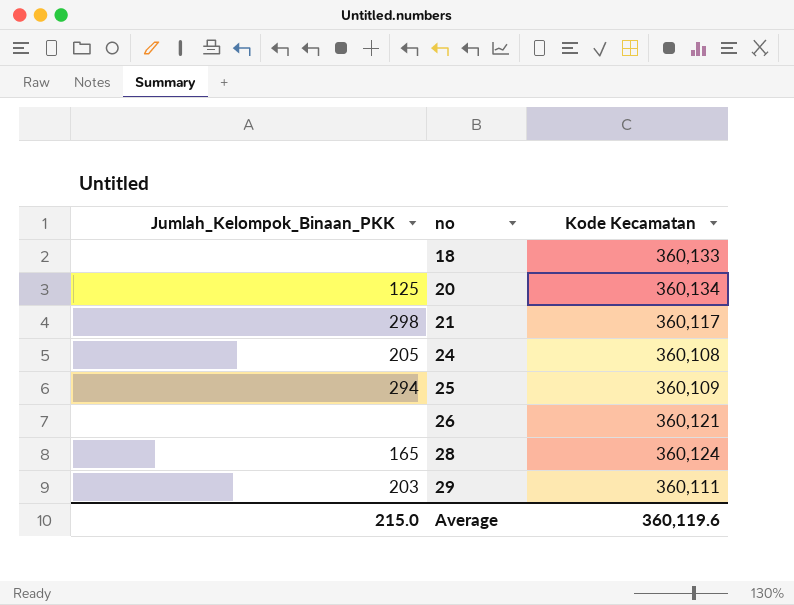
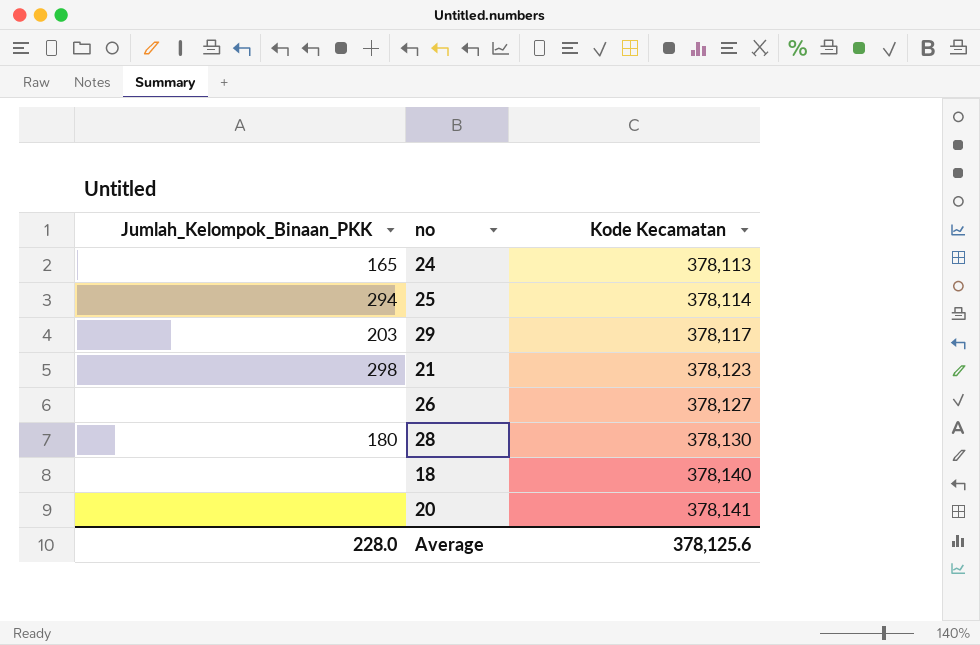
row order: no ascending -> Kode Kecamatan ascending
24 | Jumlah_Kelompok_Binaan_PKK: 205 -> 165
24 | Kode Kecamatan: 360,108 -> 378,113
25 | Kode Kecamatan: 360,109 -> 378,114
29 | Kode Kecamatan: 360,111 -> 378,117
21 | Kode Kecamatan: 360,117 -> 378,123
26 | Kode Kecamatan: 360,121 -> 378,127
28 | Jumlah_Kelompok_Binaan_PKK: 165 -> 180
28 | Kode Kecamatan: 360,124 -> 378,130
18 | Kode Kecamatan: 360,133 -> 378,140
20 | Jumlah_Kelompok_Binaan_PKK: 125 -> none
20 | Kode Kecamatan: 360,134 -> 378,141
Average | Jumlah_Kelompok_Binaan_PKK: 215.0 -> 228.0
Average | Kode Kecamatan: 360,119.6 -> 378,125.6

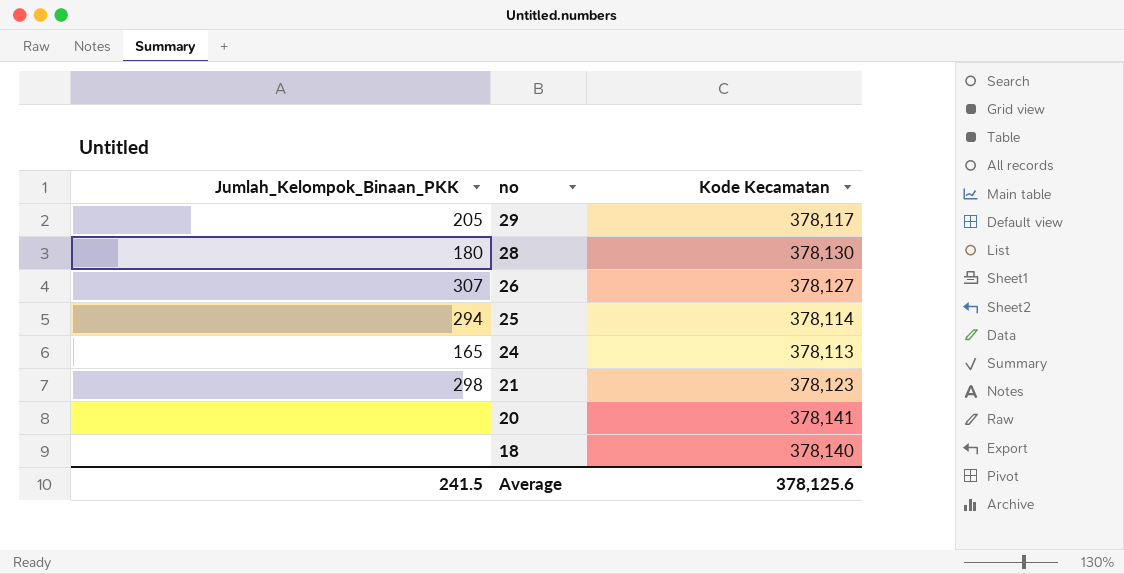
row order: Kode Kecamatan ascending -> no descending
29 | Jumlah_Kelompok_Binaan_PKK: 203 -> 205
26 | Jumlah_Kelompok_Binaan_PKK: none -> 307
Average | Jumlah_Kelompok_Binaan_PKK: 228.0 -> 241.5

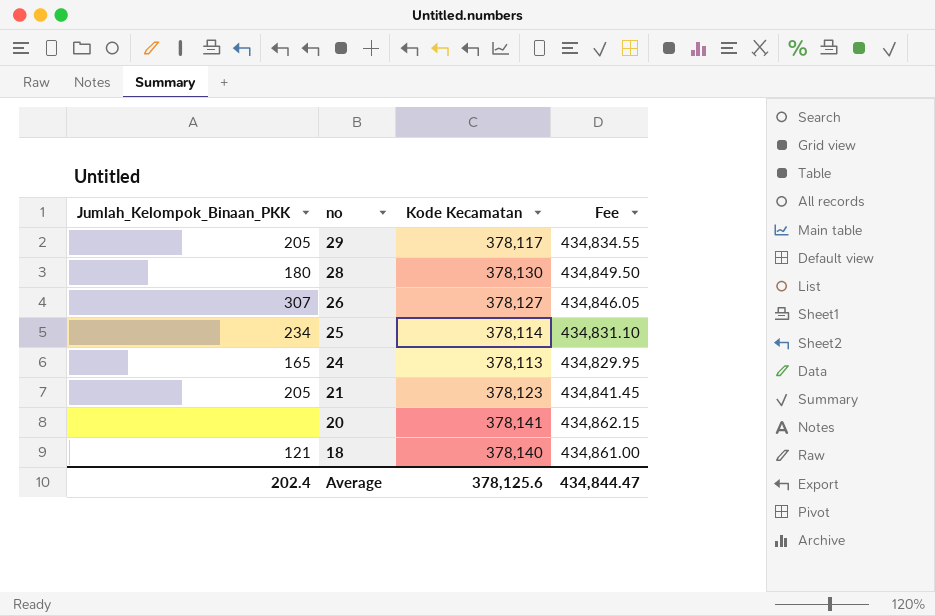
column Fee | formula: none -> [Kode Kecamatan] * 1.15
25 | Jumlah_Kelompok_Binaan_PKK: 294 -> 234
21 | Jumlah_Kelompok_Binaan_PKK: 298 -> 205
18 | Jumlah_Kelompok_Binaan_PKK: none -> 121
Average | Jumlah_Kelompok_Binaan_PKK: 241.5 -> 202.4

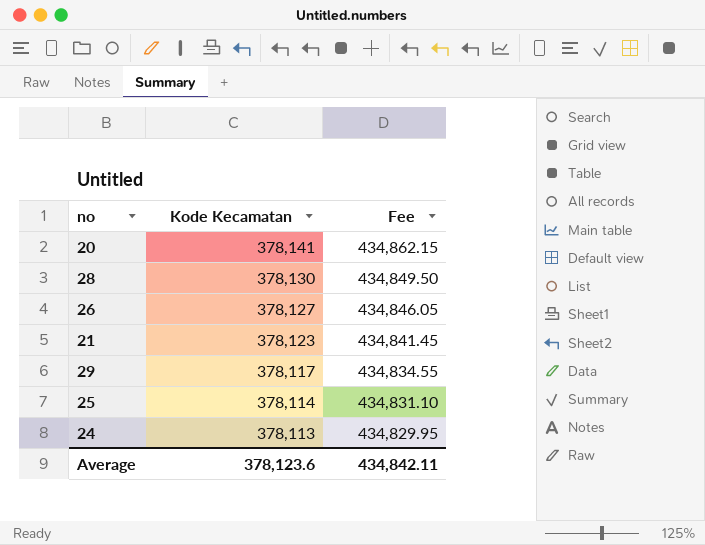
row order: no descending -> Kode Kecamatan descending
column Jumlah_Kelompok_Binaan_PKK | position: 1 -> none
row 18: 121 | 378,140 | 434,861.00 -> none
Average | Kode Kecamatan: 378,125.6 -> 378,123.6
Average | Fee: 434,844.47 -> 434,842.11

